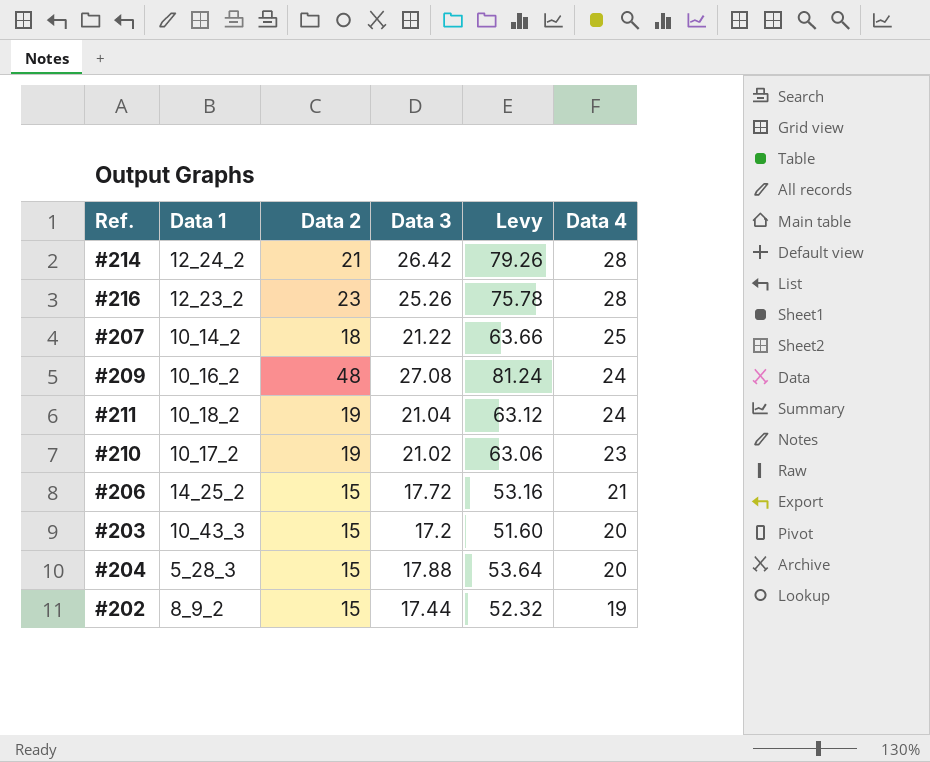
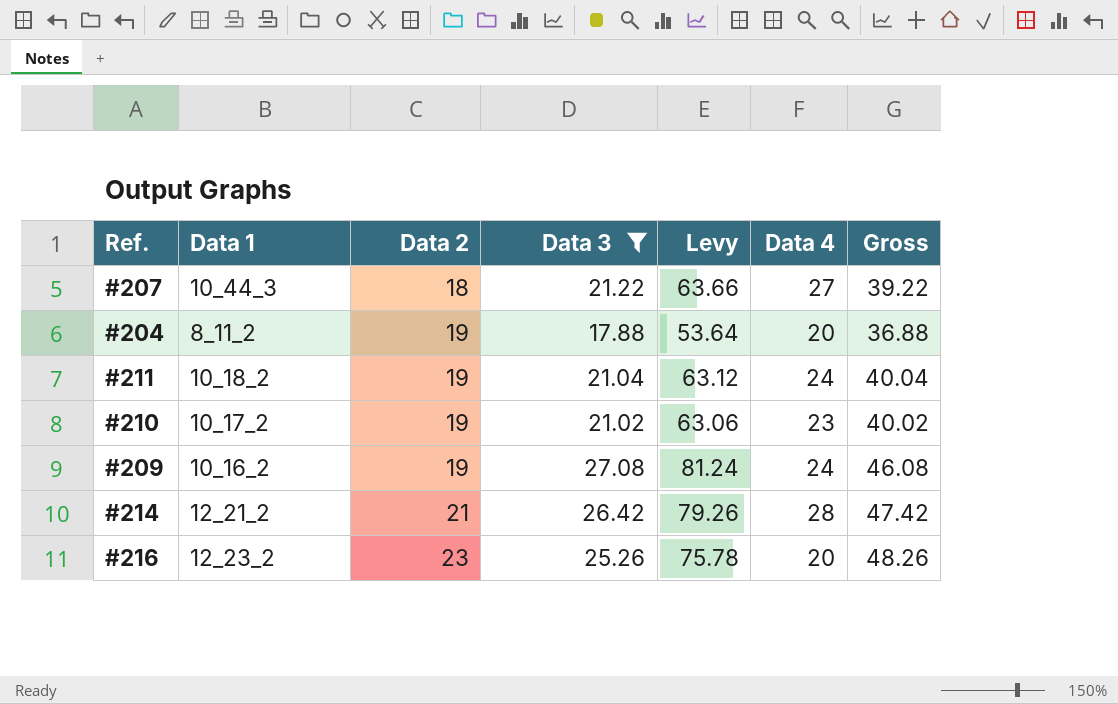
filter: none -> Data 3 >= 17.88
row order: Data 4 descending -> Data 2 ascending
column Gross | formula: none -> [Data 2] + [Data 3]
#207 | Data 1: 10_14_2 -> 10_44_3
#207 | Data 4: 25 -> 27
#204 | Data 1: 5_28_3 -> 8_11_2
#204 | Data 2: 15 -> 19
#209 | Data 2: 48 -> 19
#214 | Data 1: 12_24_2 -> 12_21_2
#216 | Data 4: 28 -> 20

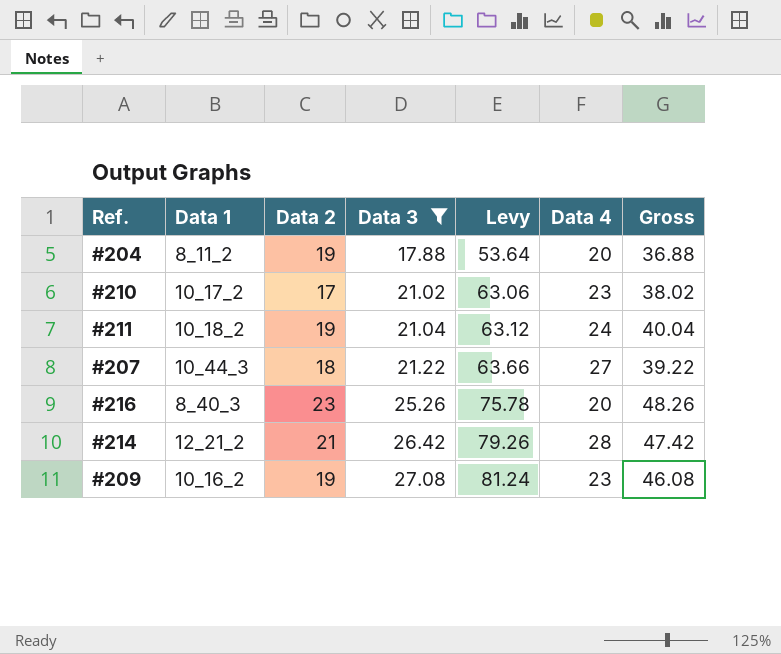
row order: Data 2 ascending -> Data 3 ascending
#210 | Data 2: 19 -> 17
#210 | Gross: 40.02 -> 38.02
#216 | Data 1: 12_23_2 -> 8_40_3
#209 | Data 4: 24 -> 23

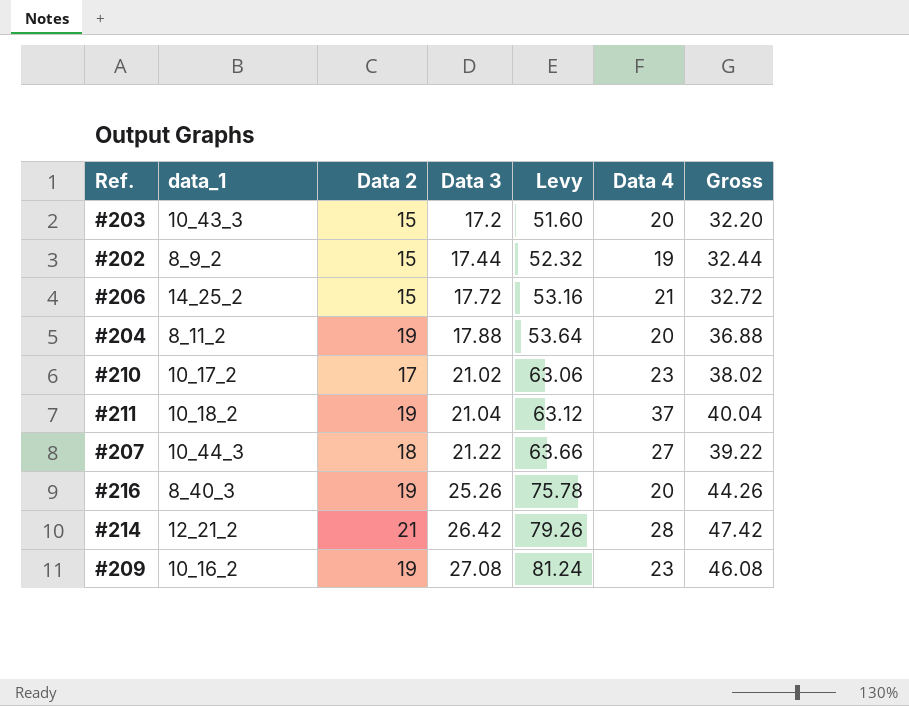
filter: Data 3 >= 17.88 -> none
column name: Data 1 -> data_1
#211 | Data 4: 24 -> 37
#216 | Data 2: 23 -> 19
#216 | Gross: 48.26 -> 44.26

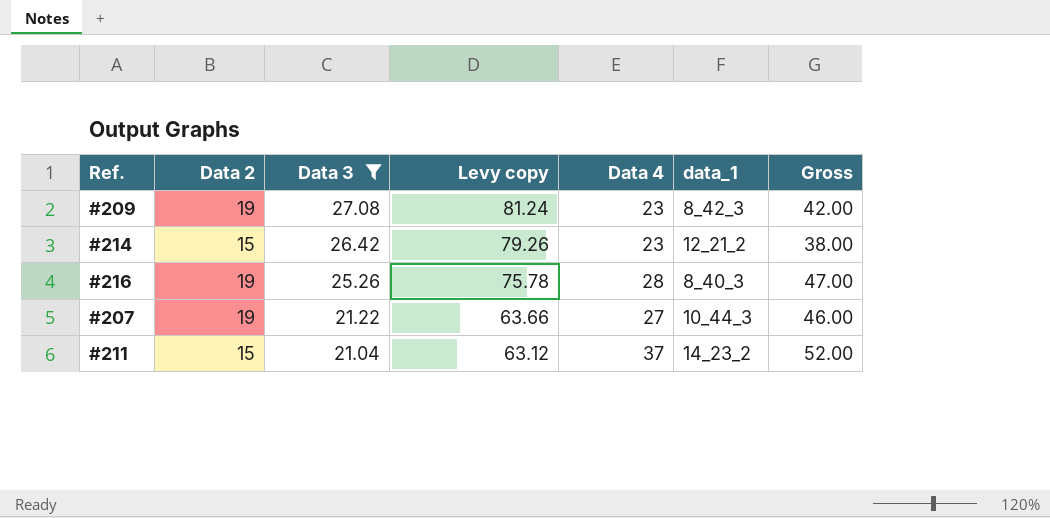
filter: none -> Data 3 >= 21.04
row order: Data 3 ascending -> Data 3 descending
column name: Levy -> Levy copy
column data_1 | position: 2 -> 6
column Gross | formula: [Data 2] + [Data 3] -> [Data 2] + [Data 4]
#209 | data_1: 10_16_2 -> 8_42_3
#214 | Data 2: 21 -> 15
#214 | Data 4: 28 -> 23
#216 | Data 4: 20 -> 28
#207 | Data 2: 18 -> 19
#211 | Data 2: 19 -> 15
#211 | data_1: 10_18_2 -> 14_23_2

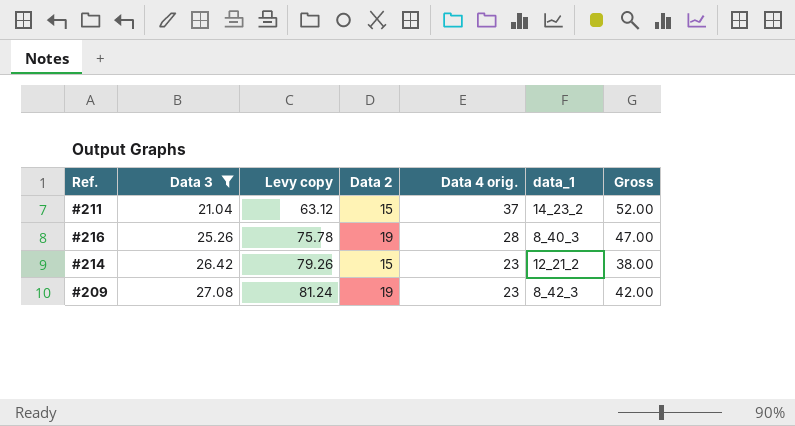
row order: Data 3 descending -> Data 3 ascending
column Data 2 | position: 2 -> 4
column name: Data 4 -> Data 4 orig.
row #207: 19 | 21.22 | 63.66 | 27 | 10_44_3 | 46.00 -> none

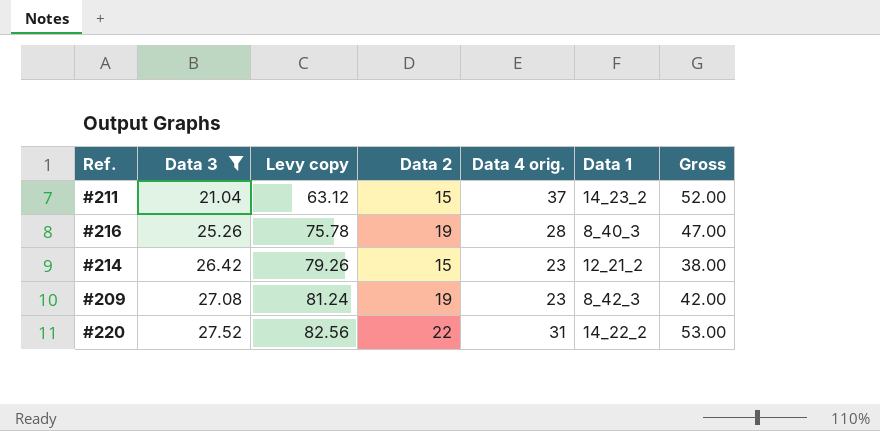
column name: data_1 -> Data 1
row #220: none -> 27.52 | 82.56 | 22 | 31 | 14_22_2 | 53.00

